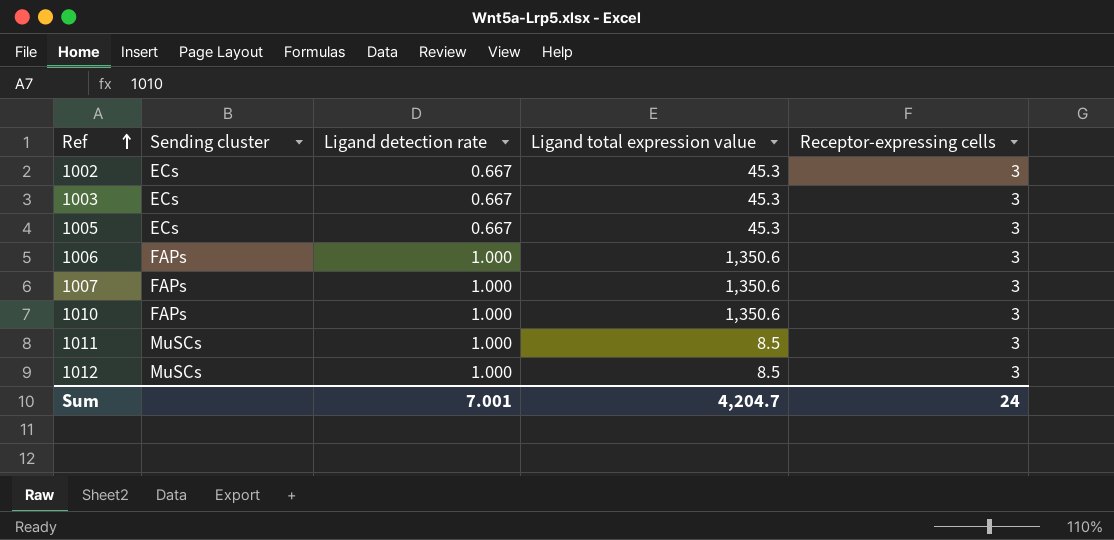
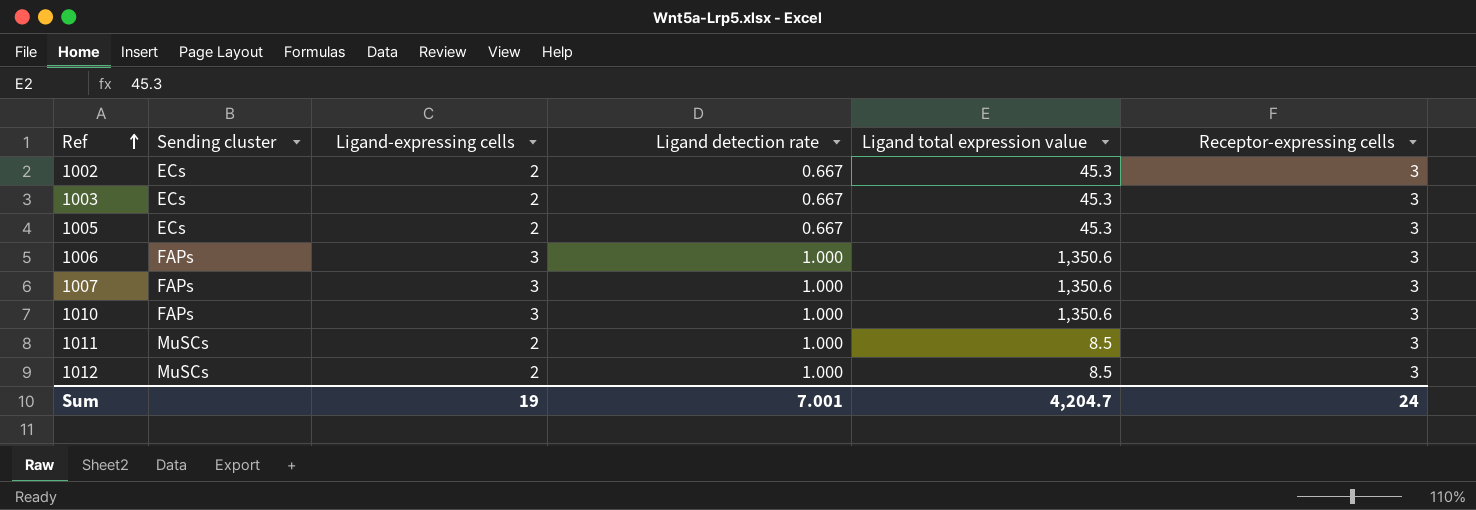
column Ligand-expressing cells | position: none -> 3

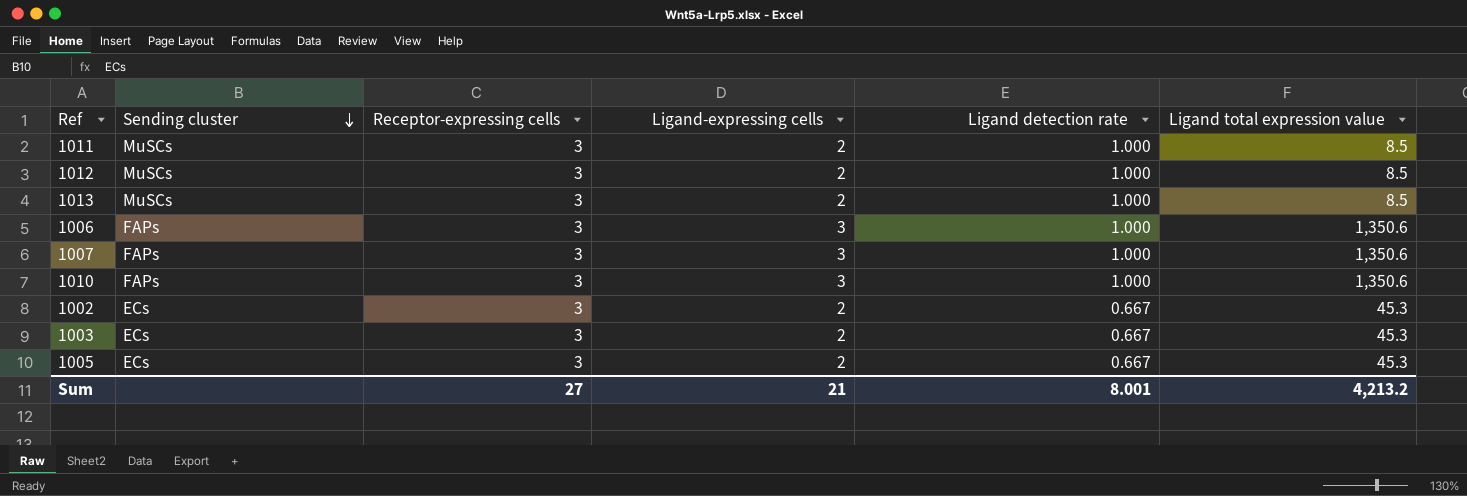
row order: Ref ascending -> Sending cluster descending
column Receptor-expressing cells | position: 6 -> 3
row 1013: none -> MuSCs | 3 | 2 | 1.000 | 8.5
Sum | Receptor-expressing cells: 24 -> 27
Sum | Ligand-expressing cells: 19 -> 21
Sum | Ligand detection rate: 7.001 -> 8.001
Sum | Ligand total expression value: 4,204.7 -> 4,213.2

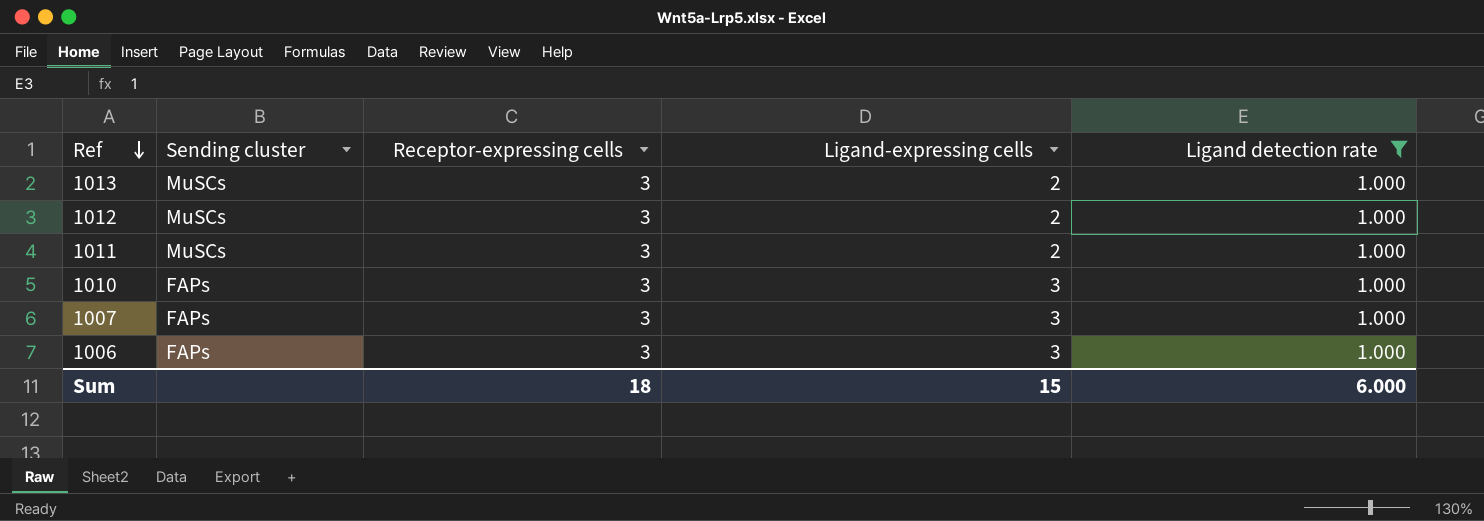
filter: none -> Ligand detection rate = 1.000
row order: Sending cluster descending -> Ref descending
column Ligand total expression value | position: 6 -> none
Sum | Receptor-expressing cells: 27 -> 18
Sum | Ligand-expressing cells: 21 -> 15
Sum | Ligand detection rate: 8.001 -> 6.000

